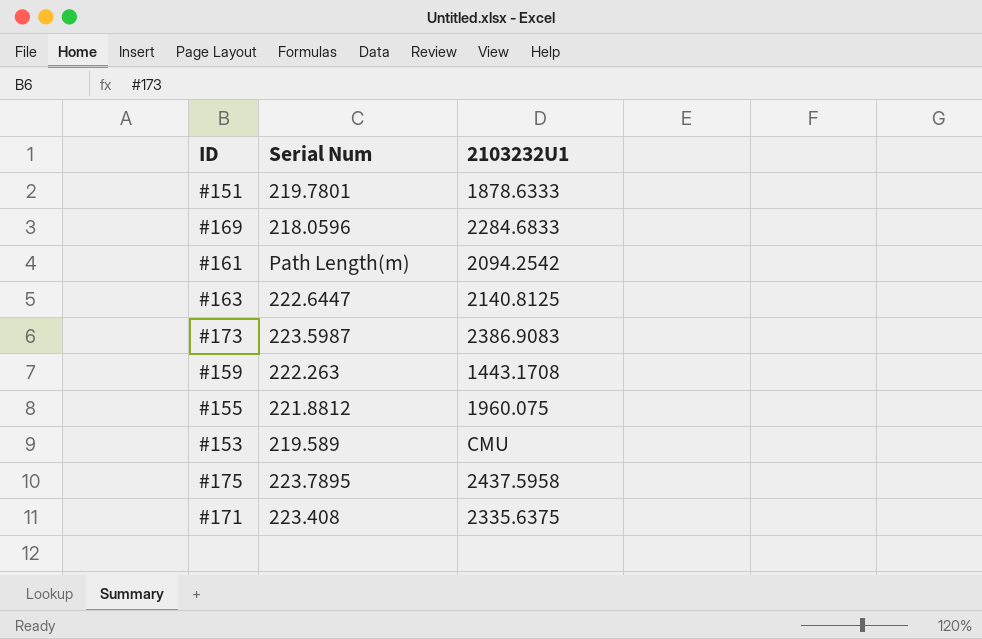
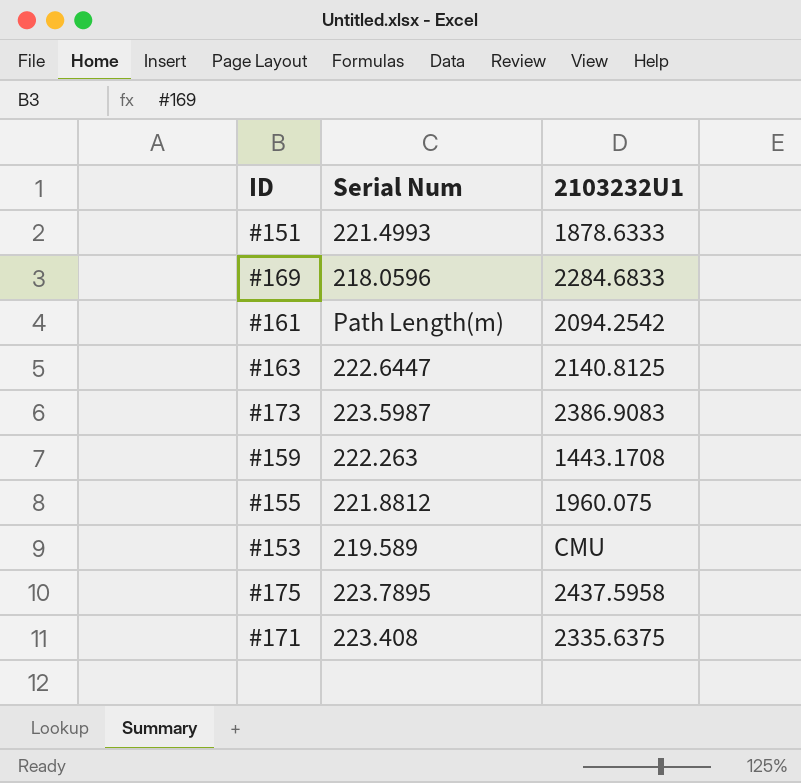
#151 | Serial Num: 219.7801 -> 221.4993

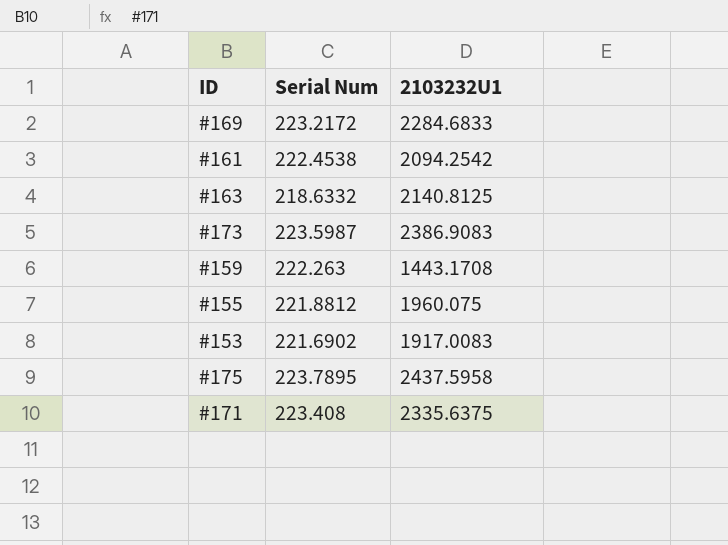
row #151: 221.4993 | 1878.6333 -> none
#169 | Serial Num: 218.0596 -> 223.2172
#161 | Serial Num: Path Length(m) -> 222.4538
#163 | Serial Num: 222.6447 -> 218.6332
#153 | Serial Num: 219.589 -> 221.6902
#153 | 2103232U1: CMU -> 1917.0083

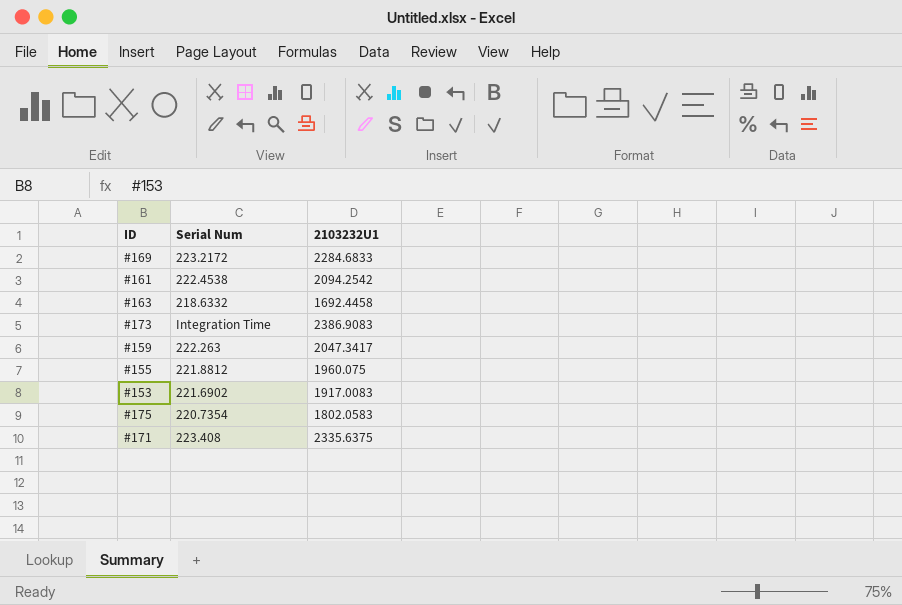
#163 | 2103232U1: 2140.8125 -> 1692.4458
#173 | Serial Num: 223.5987 -> Integration Time
#159 | 2103232U1: 1443.1708 -> 2047.3417
#175 | Serial Num: 223.7895 -> 220.7354
#175 | 2103232U1: 2437.5958 -> 1802.0583

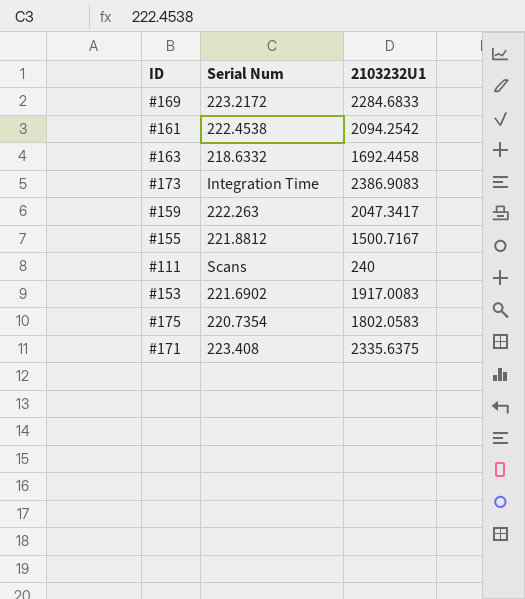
#155 | 2103232U1: 1960.075 -> 1500.7167
row #111: none -> Scans | 240

